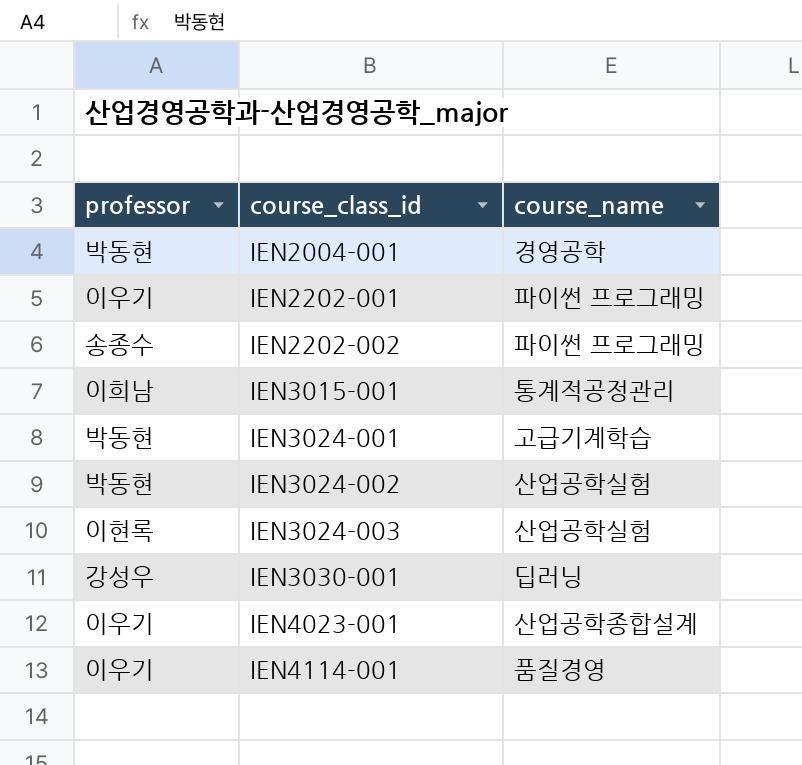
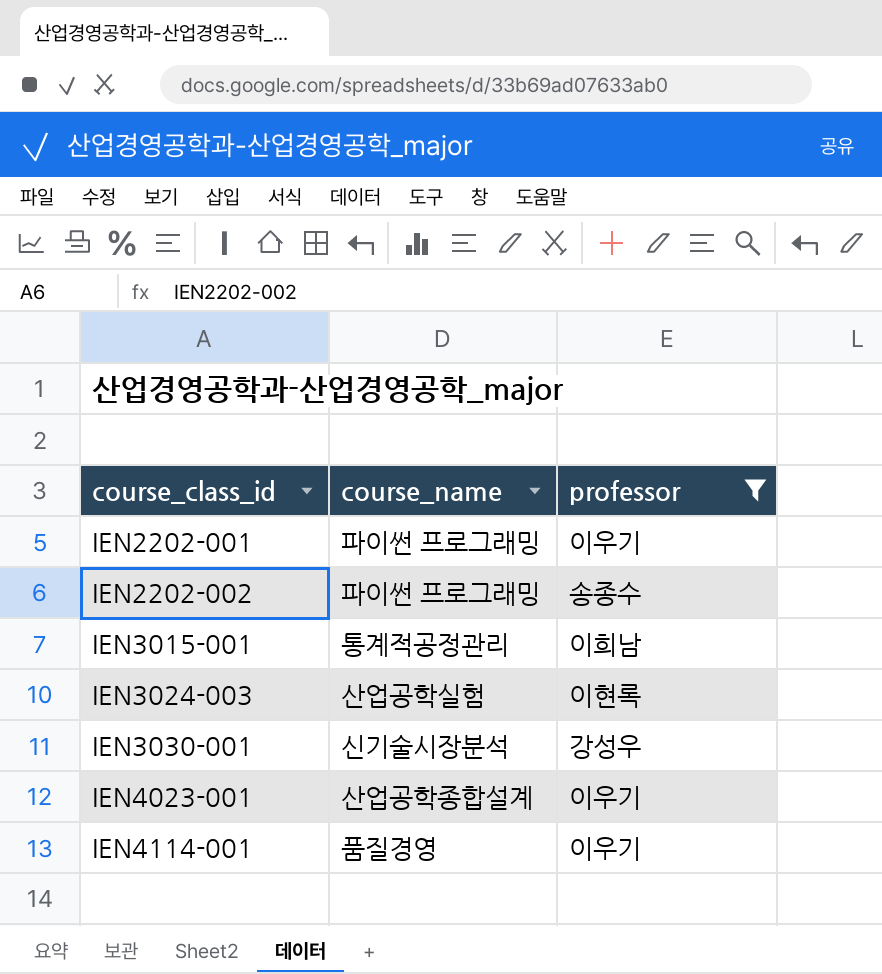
filter: none -> professor != 박동현
column professor | position: 1 -> 3
IEN3030-001 | course_name: 딥러닝 -> 신기술시장분석

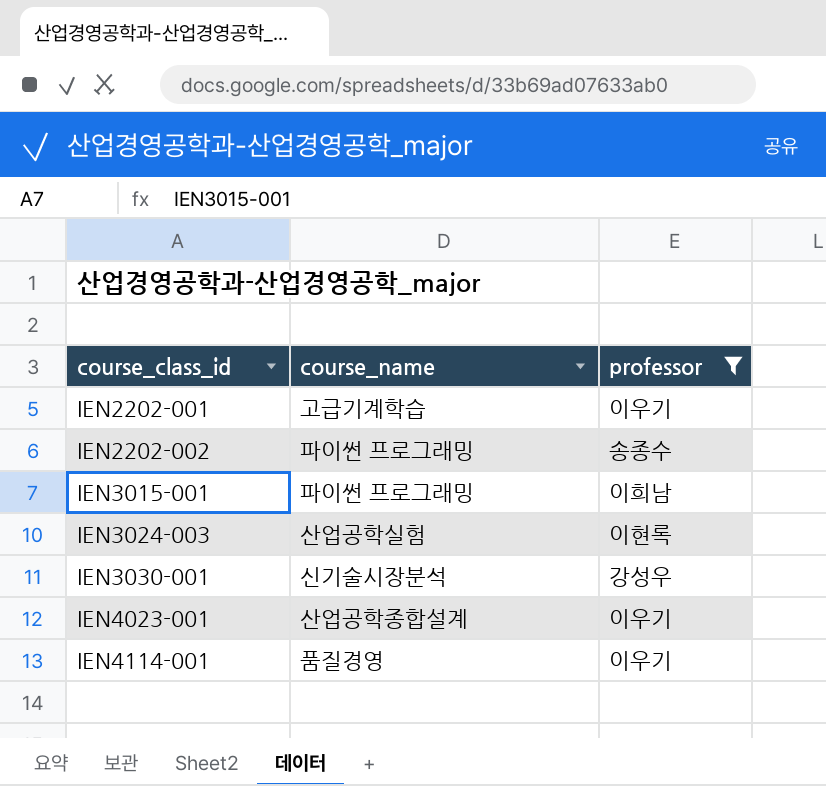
IEN2202-001 | course_name: 파이썬 프로그래밍 -> 고급기계학습
IEN3015-001 | course_name: 통계적공정관리 -> 파이썬 프로그래밍

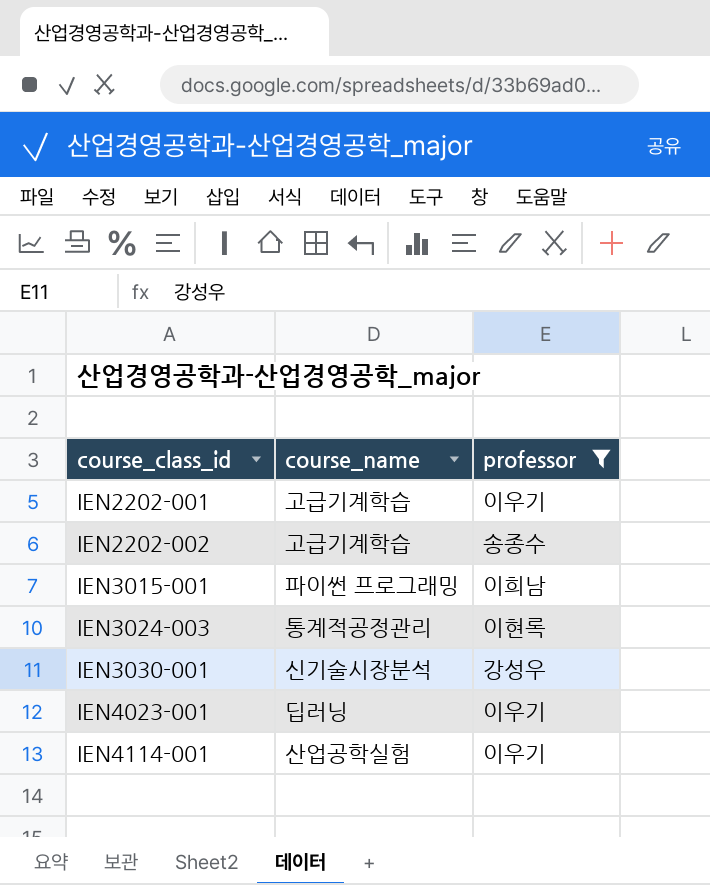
IEN2202-002 | course_name: 파이썬 프로그래밍 -> 고급기계학습
IEN3024-003 | course_name: 산업공학실험 -> 통계적공정관리
IEN4023-001 | course_name: 산업공학종합설계 -> 딥러닝
IEN4114-001 | course_name: 품질경영 -> 산업공학실험

